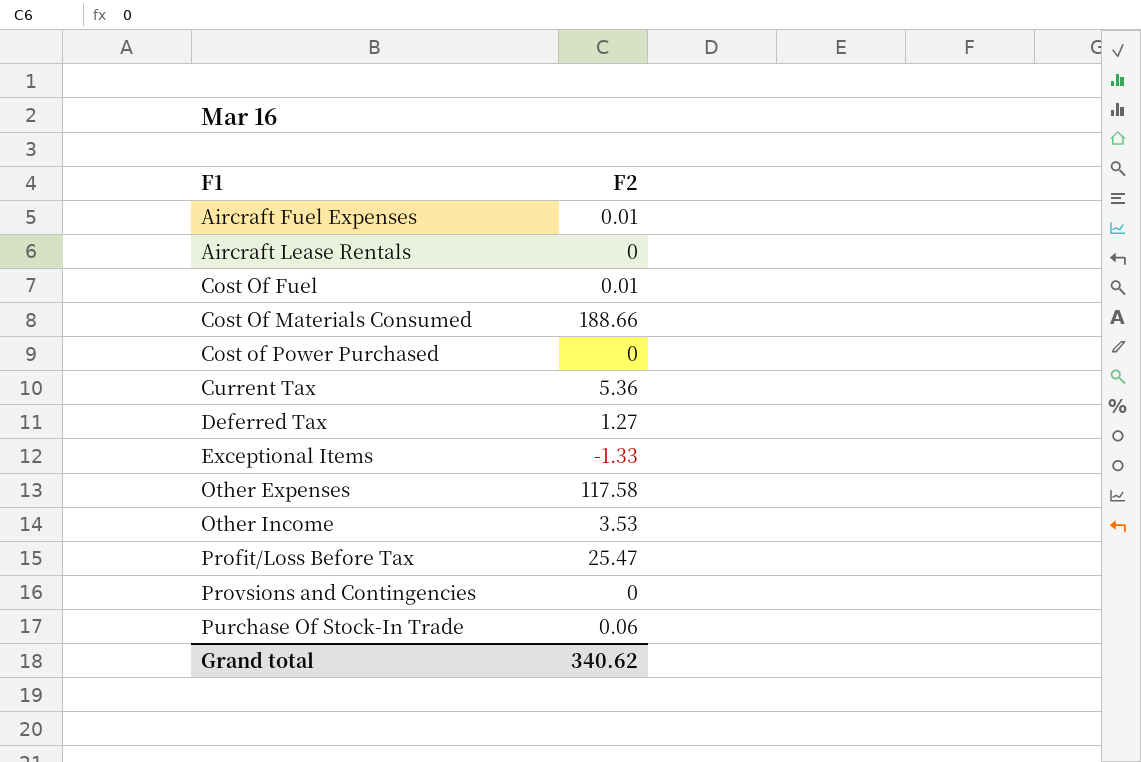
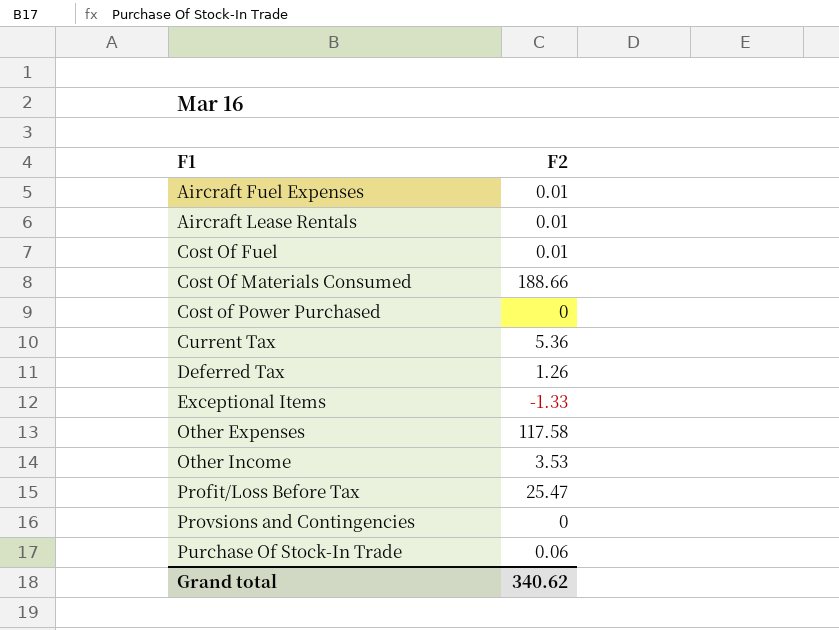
Aircraft Lease Rentals | F2: 0 -> 0.01
Deferred Tax | F2: 1.27 -> 1.26

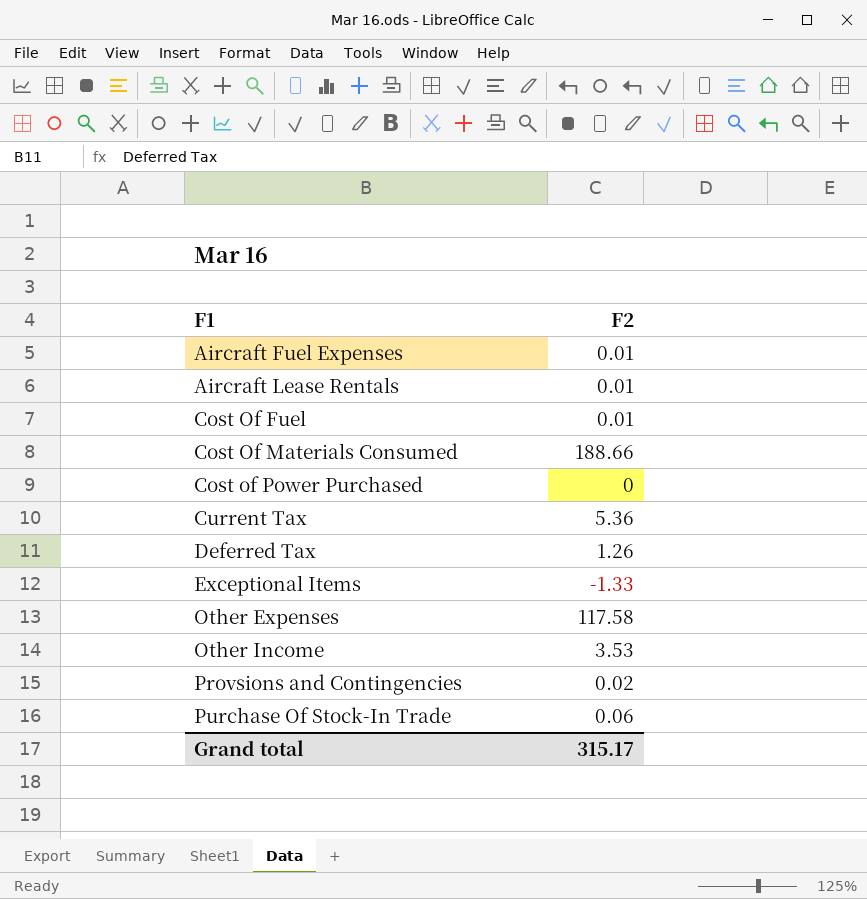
row Profit/Loss Before Tax: 25.47 -> none
Provsions and Contingencies | F2: 0 -> 0.02
Grand total | F2: 340.62 -> 315.17

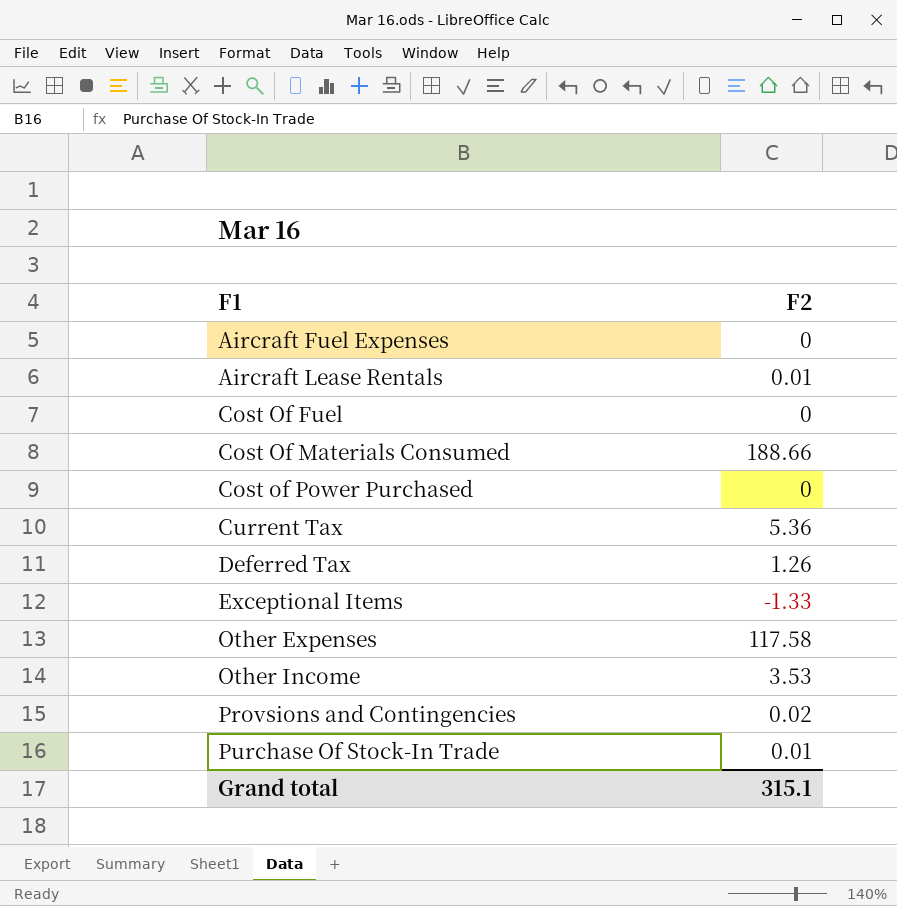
Aircraft Fuel Expenses | F2: 0.01 -> 0
Cost Of Fuel | F2: 0.01 -> 0
Purchase Of Stock-In Trade | F2: 0.06 -> 0.01
Grand total | F2: 315.17 -> 315.1

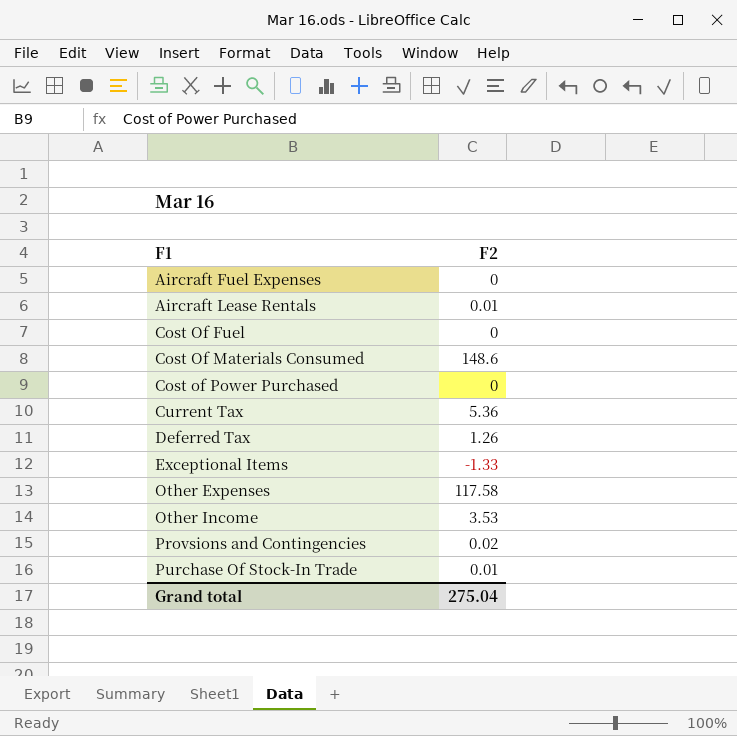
Cost Of Materials Consumed | F2: 188.66 -> 148.6
Grand total | F2: 315.1 -> 275.04

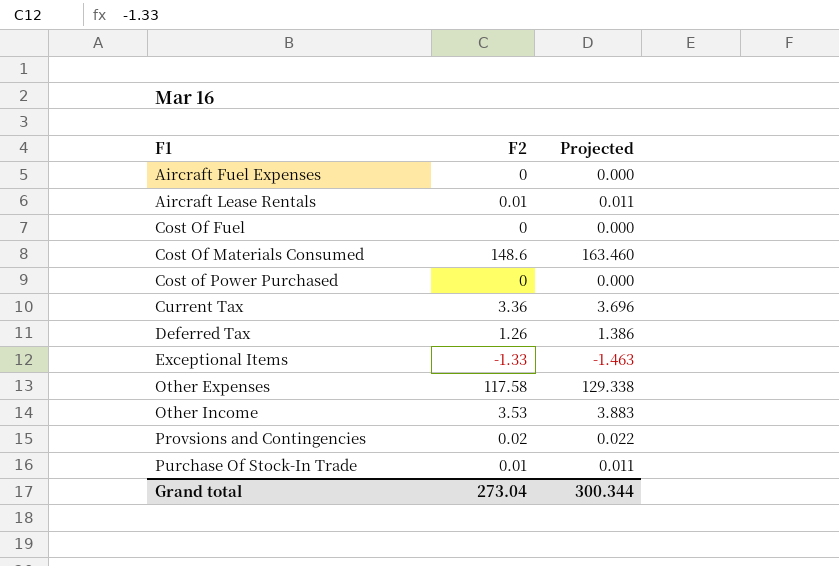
column Projected | formula: none -> [F2] * 1.1
Current Tax | F2: 5.36 -> 3.36
Grand total | F2: 275.04 -> 273.04

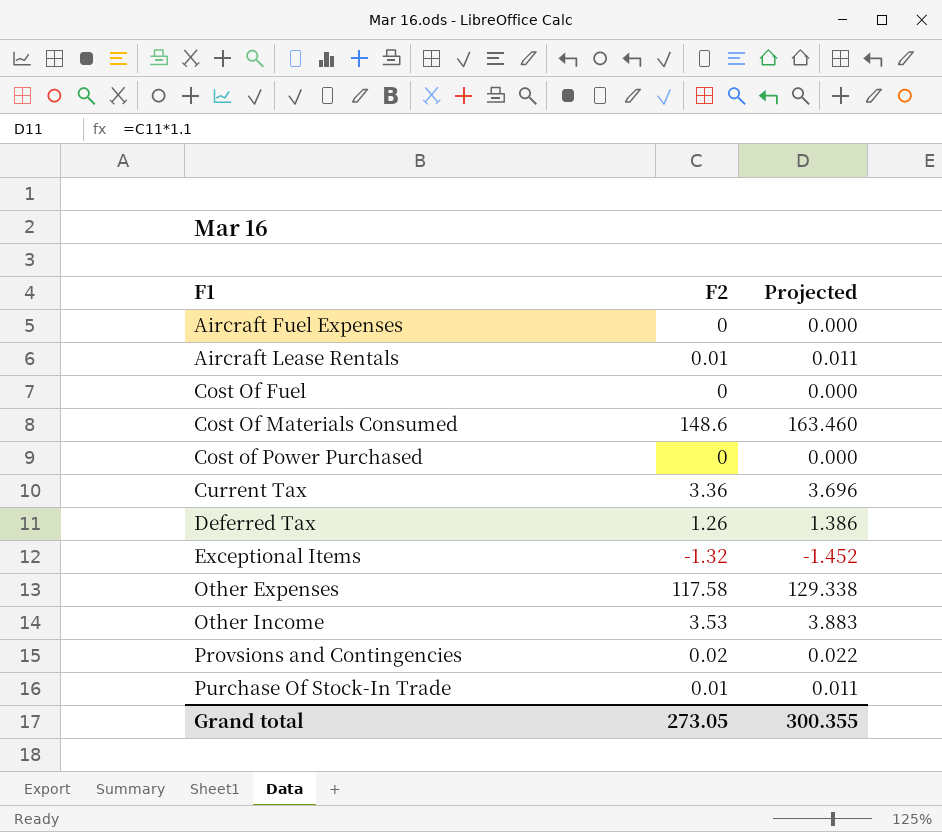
Exceptional Items | F2: -1.33 -> -1.32
Exceptional Items | Projected: -1.463 -> -1.452
Grand total | F2: 273.04 -> 273.05
Grand total | Projected: 300.344 -> 300.355

